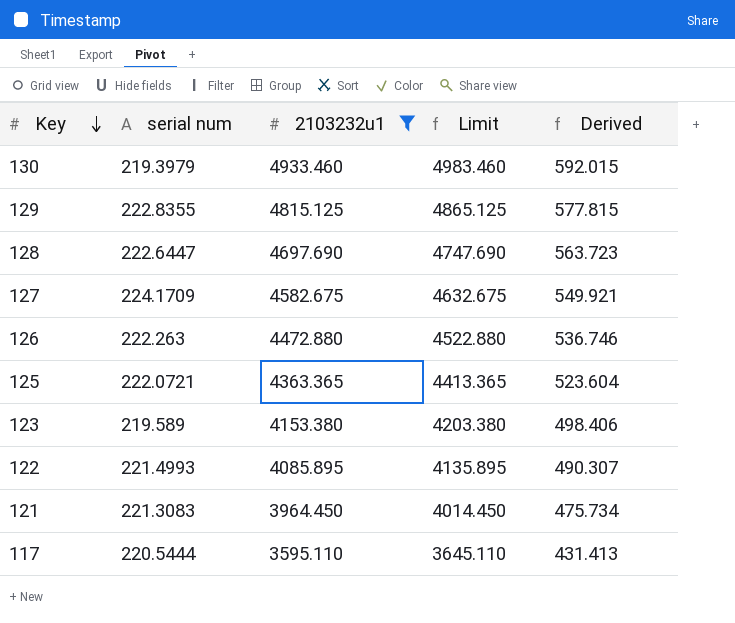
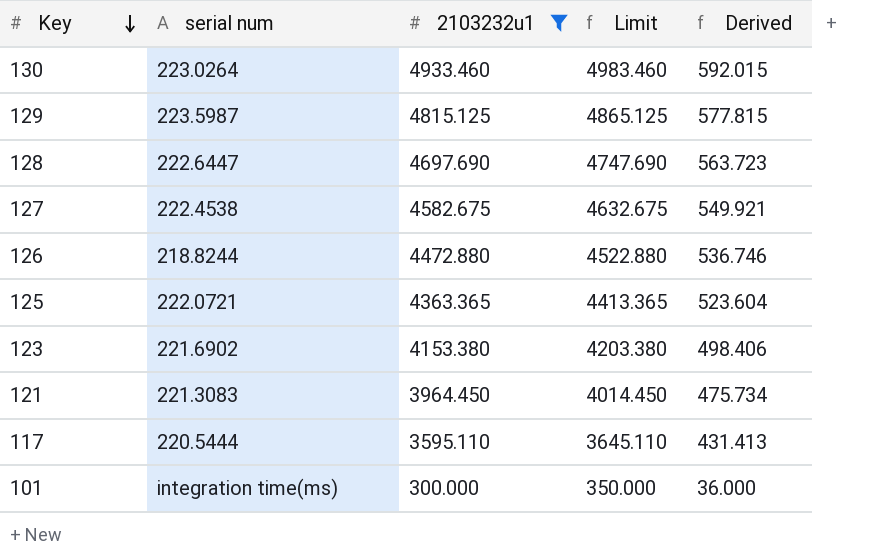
row 122: 221.4993 | 4085.895 | 4135.895 | 490.307 -> none
130 | serial num: 219.3979 -> 223.0264
129 | serial num: 222.8355 -> 223.5987
127 | serial num: 224.1709 -> 222.4538
126 | serial num: 222.263 -> 218.8244
123 | serial num: 219.589 -> 221.6902
row 101: none -> integration time(ms) | 300.000 | 350.000 | 36.000

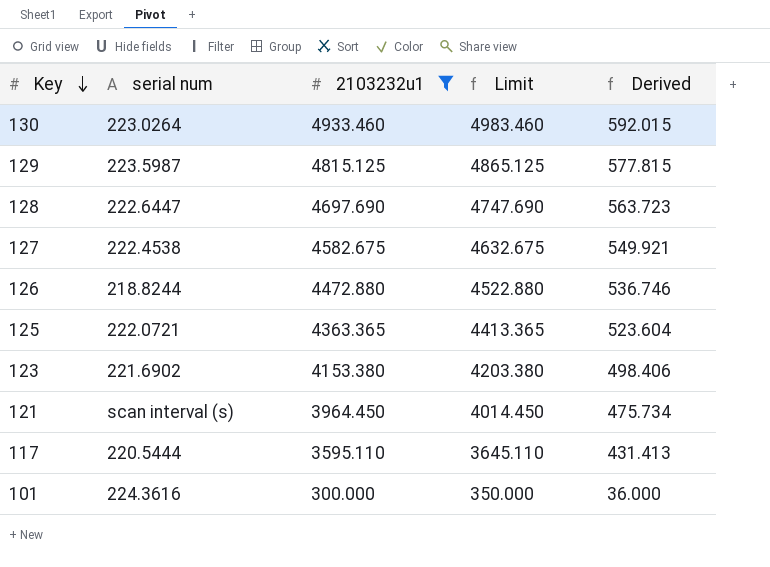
121 | serial num: 221.3083 -> scan interval (s)
101 | serial num: integration time(ms) -> 224.3616

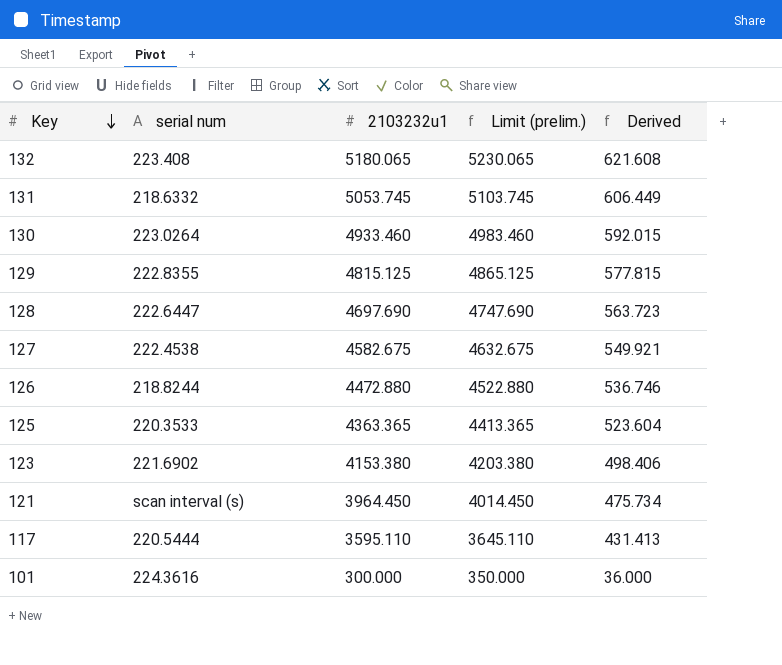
filter: 2103232u1 <= 4933.460 -> none
column name: Limit -> Limit (prelim.)
129 | serial num: 223.5987 -> 222.8355
125 | serial num: 222.0721 -> 220.3533

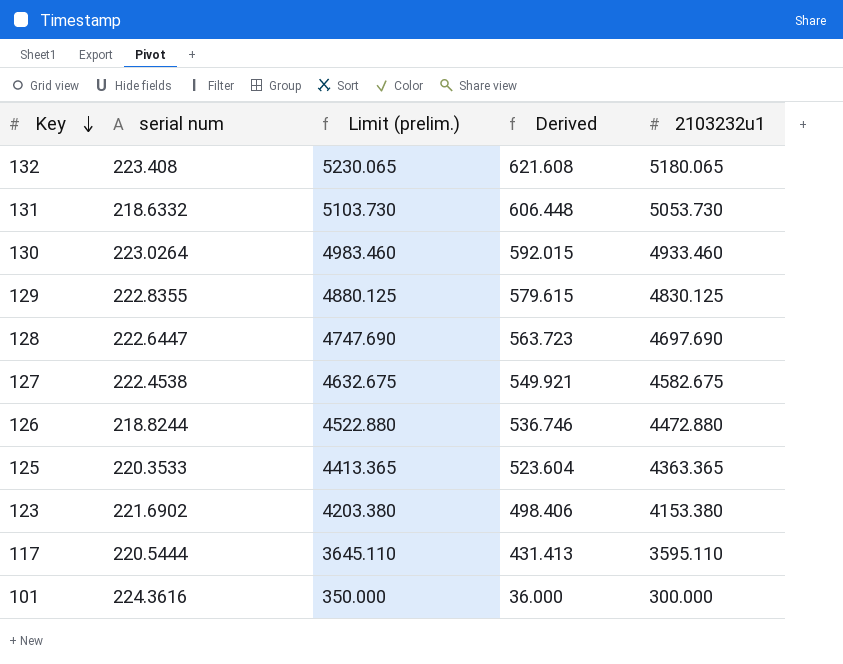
column 2103232u1 | position: 3 -> 5
row 121: scan interval (s) | 3964.450 | 4014.450 | 475.734 -> none
131 | Limit (prelim.): 5103.745 -> 5103.730
131 | Derived: 606.449 -> 606.448
131 | 2103232u1: 5053.745 -> 5053.730
129 | Limit (prelim.): 4865.125 -> 4880.125
129 | Derived: 577.815 -> 579.615
129 | 2103232u1: 4815.125 -> 4830.125

